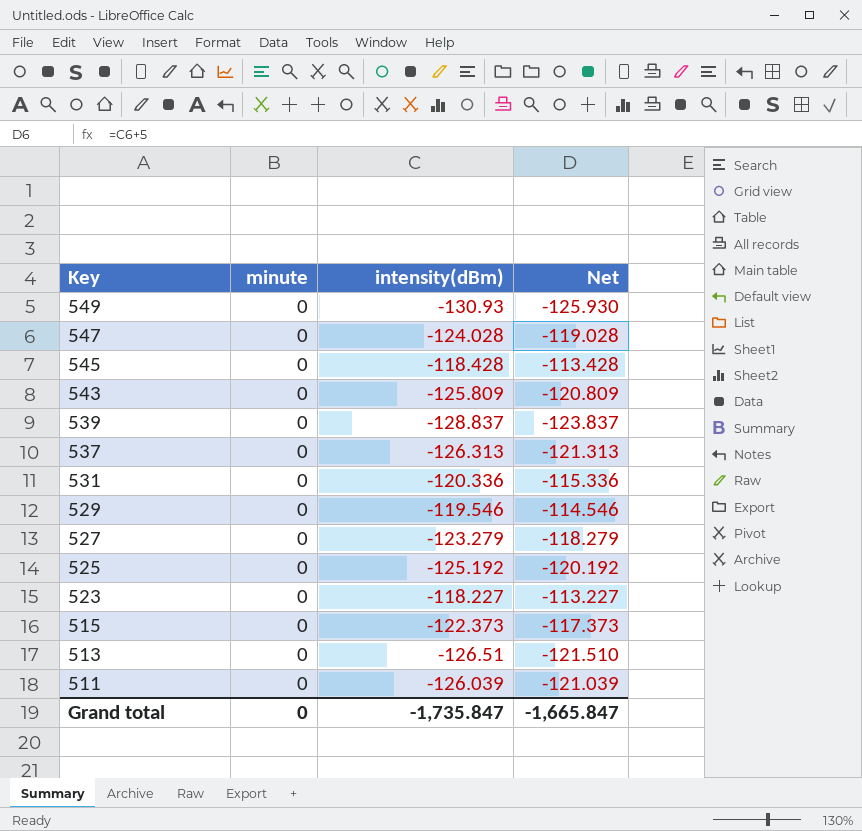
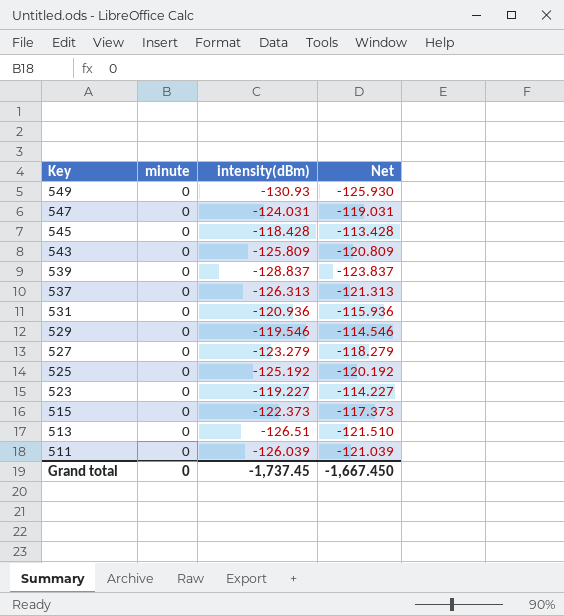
547 | intensity(dBm): -124.028 -> -124.031
547 | Net: -119.028 -> -119.031
531 | intensity(dBm): -120.336 -> -120.936
531 | Net: -115.336 -> -115.936
523 | intensity(dBm): -118.227 -> -119.227
523 | Net: -113.227 -> -114.227
Grand total | intensity(dBm): -1,735.847 -> -1,737.45
Grand total | Net: -1,665.847 -> -1,667.450

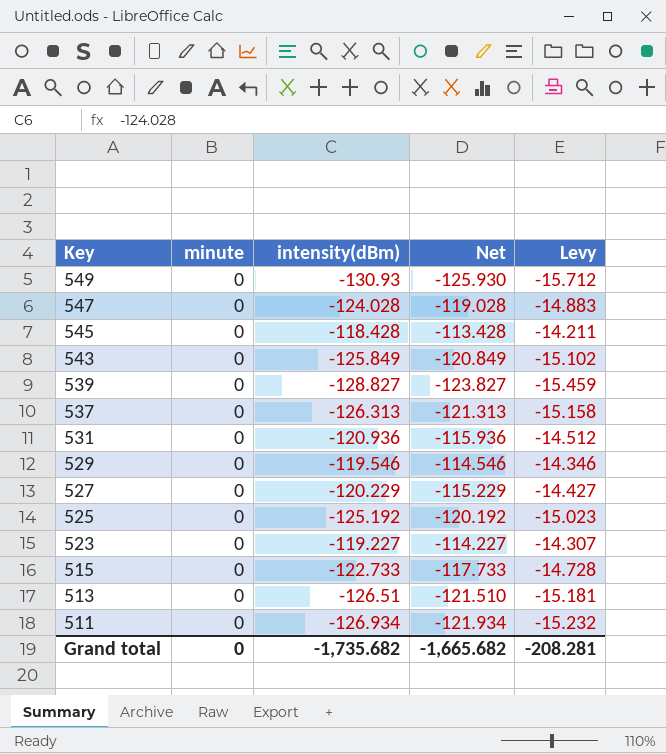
column Levy | formula: none -> [intensity(dBm)] * 0.12
547 | intensity(dBm): -124.031 -> -124.028
547 | Net: -119.031 -> -119.028
543 | intensity(dBm): -125.809 -> -125.849
543 | Net: -120.809 -> -120.849
539 | intensity(dBm): -128.837 -> -128.827
539 | Net: -123.837 -> -123.827
527 | intensity(dBm): -123.279 -> -120.229
527 | Net: -118.279 -> -115.229
515 | intensity(dBm): -122.373 -> -122.733
515 | Net: -117.373 -> -117.733
511 | intensity(dBm): -126.039 -> -126.934
511 | Net: -121.039 -> -121.934
Grand total | intensity(dBm): -1,737.45 -> -1,735.682
Grand total | Net: -1,667.450 -> -1,665.682

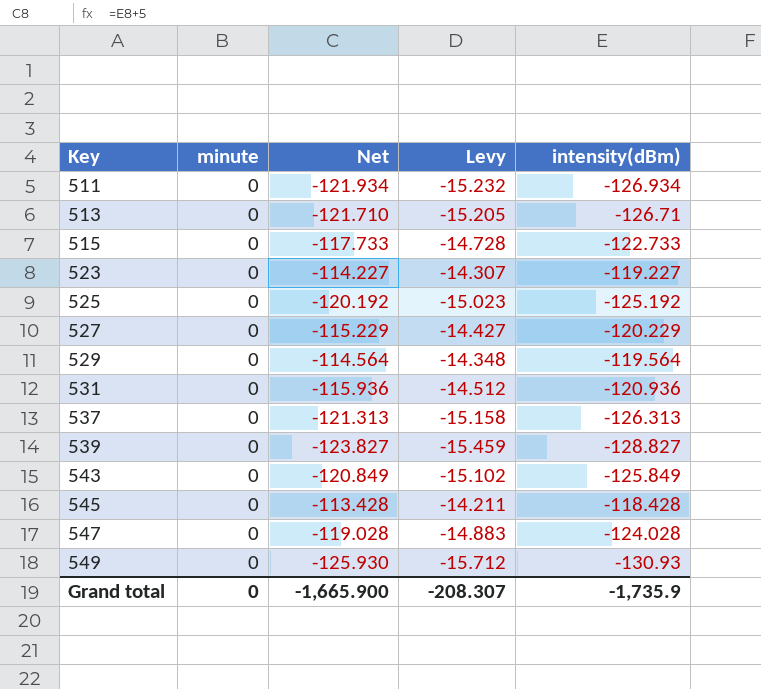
row order: Key descending -> Key ascending
column intensity(dBm) | position: 3 -> 5
513 | Net: -121.510 -> -121.710
513 | Levy: -15.181 -> -15.205
513 | intensity(dBm): -126.51 -> -126.71
529 | Net: -114.546 -> -114.564
529 | Levy: -14.346 -> -14.348
529 | intensity(dBm): -119.546 -> -119.564
Grand total | Net: -1,665.682 -> -1,665.900
Grand total | Levy: -208.281 -> -208.307
Grand total | intensity(dBm): -1,735.682 -> -1,735.9

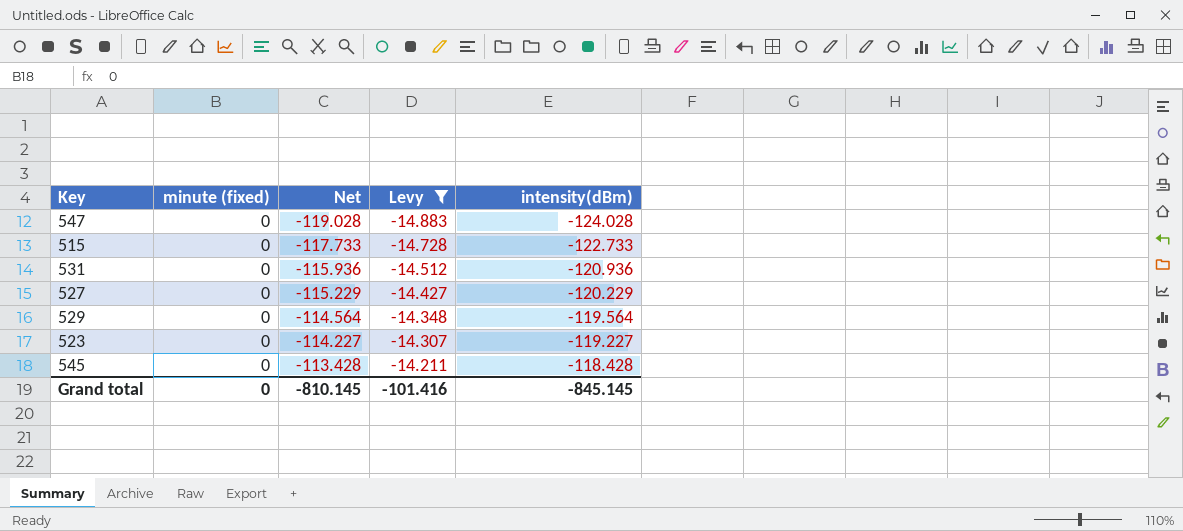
filter: none -> Levy >= -14.883
row order: Key ascending -> Net ascending
column name: minute -> minute (fixed)
Grand total | Net: -1,665.900 -> -810.145
Grand total | Levy: -208.307 -> -101.416
Grand total | intensity(dBm): -1,735.9 -> -845.145

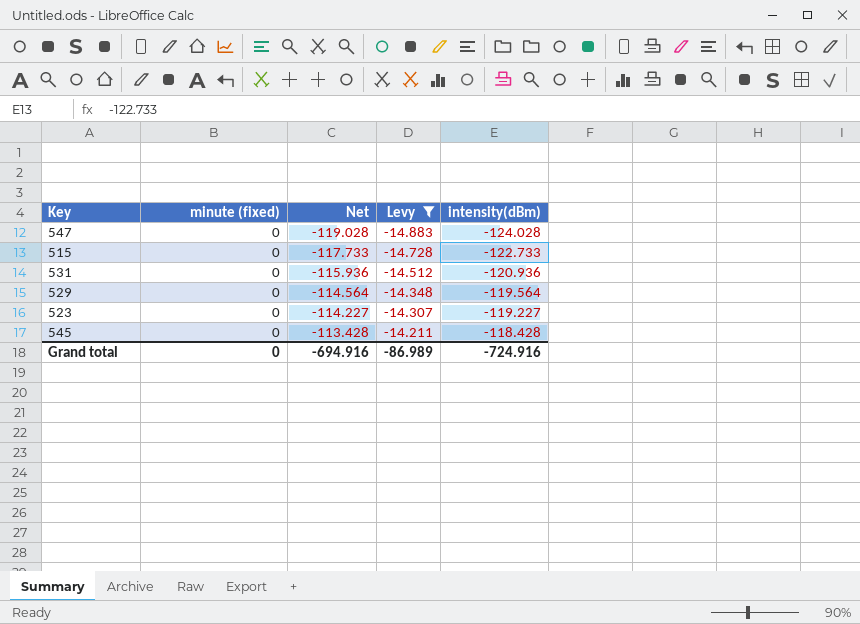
row 527: 0 | -115.229 | -14.427 | -120.229 -> none
Grand total | Net: -810.145 -> -694.916
Grand total | Levy: -101.416 -> -86.989
Grand total | intensity(dBm): -845.145 -> -724.916

